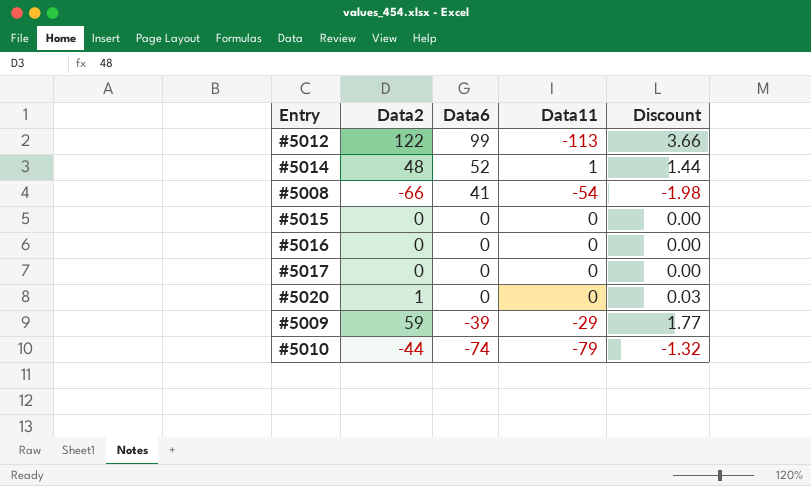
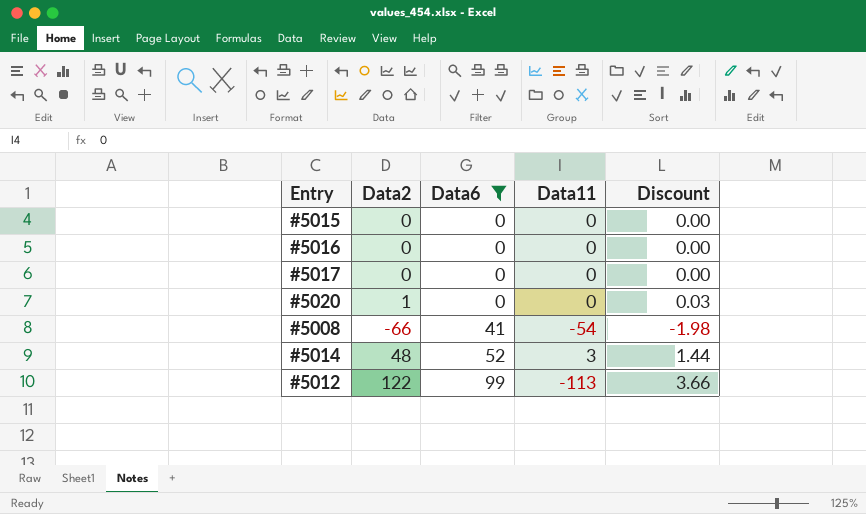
filter: none -> Data6 >= 0
row order: Data6 descending -> Data6 ascending
#5014 | Data11: 1 -> 3

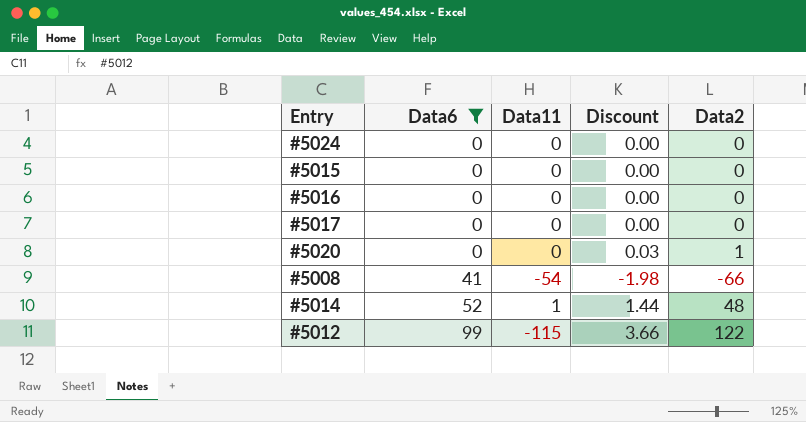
column Data2 | position: 2 -> 5
row #5024: none -> 0 | 0 | 0.00 | 0
#5014 | Data11: 3 -> 1
#5012 | Data11: -113 -> -115

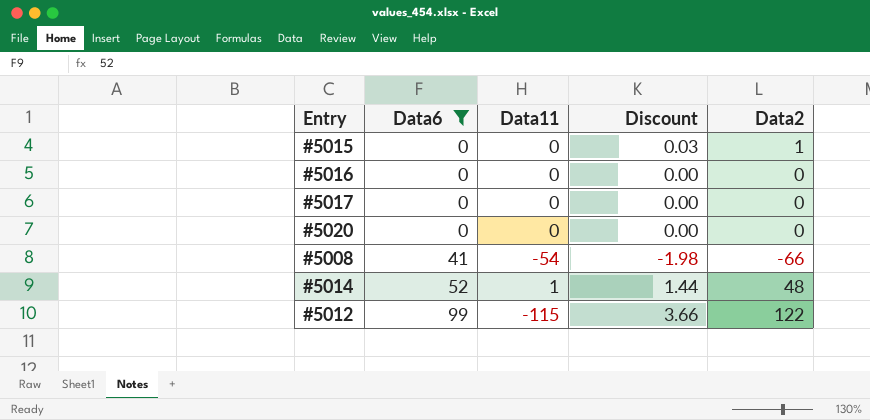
row #5024: 0 | 0 | 0.00 | 0 -> none
#5015 | Discount: 0.00 -> 0.03
#5015 | Data2: 0 -> 1
#5020 | Discount: 0.03 -> 0.00
#5020 | Data2: 1 -> 0

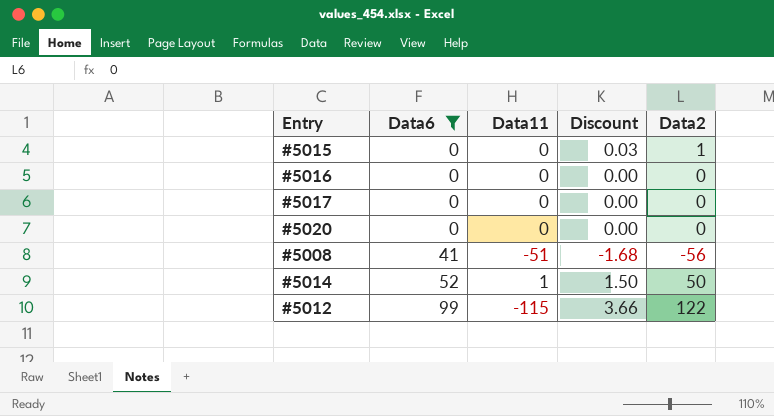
#5008 | Data11: -54 -> -51
#5008 | Discount: -1.98 -> -1.68
#5008 | Data2: -66 -> -56
#5014 | Discount: 1.44 -> 1.50
#5014 | Data2: 48 -> 50

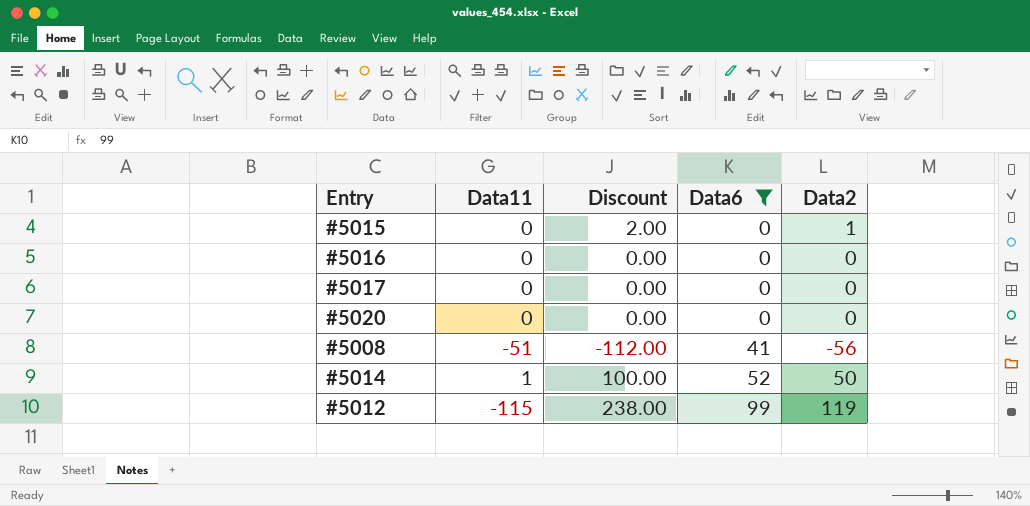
column Discount | formula: [Data2] * 0.03 -> [Data2] * 2
column Data6 | position: 2 -> 4
#5012 | Data2: 122 -> 119

